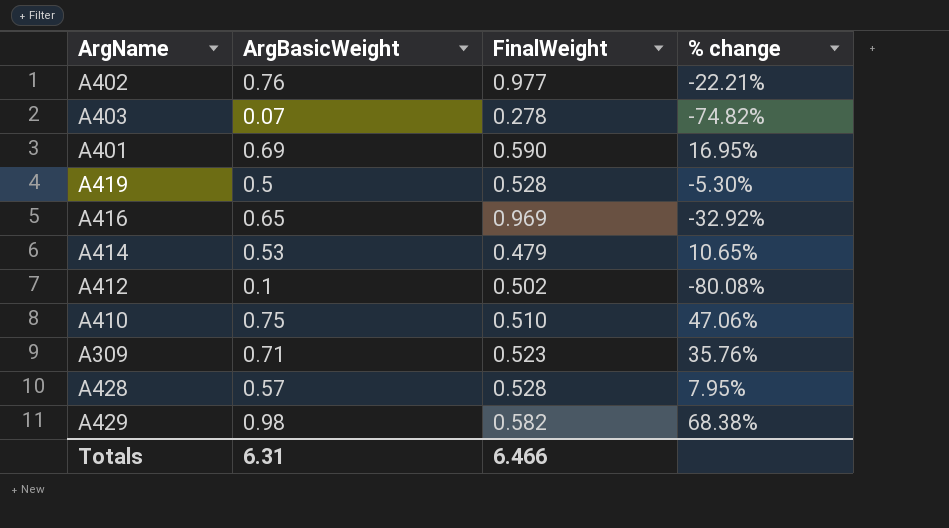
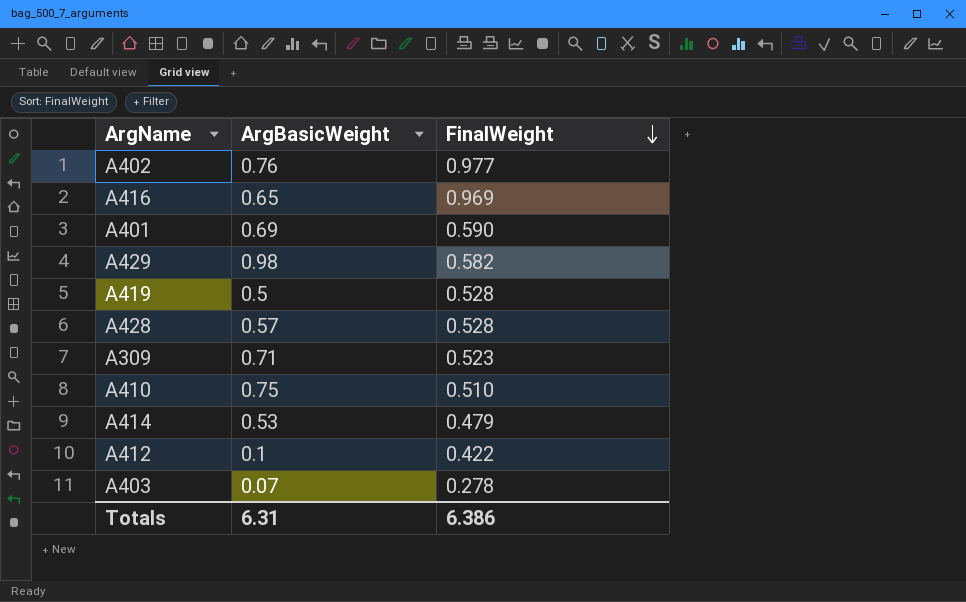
row order: none -> FinalWeight descending
column % change | formula: ([ArgBasicWeight] - [FinalWeight]) / [FinalWeight] -> none
A412 | FinalWeight: 0.502 -> 0.422
Totals | FinalWeight: 6.466 -> 6.386

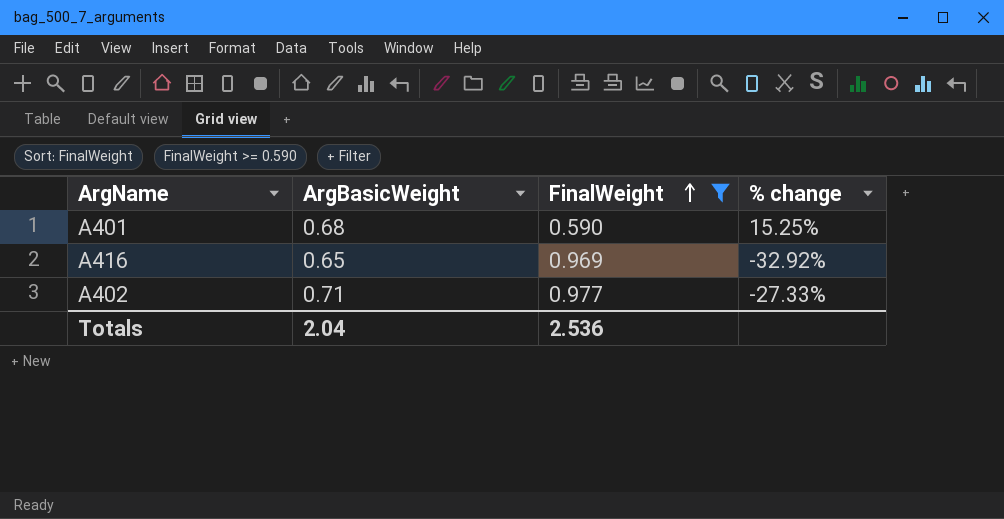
filter: none -> FinalWeight >= 0.590
row order: FinalWeight descending -> FinalWeight ascending
column % change | formula: none -> ([ArgBasicWeight] - [FinalWeight]) / [FinalWeight]
A401 | ArgBasicWeight: 0.69 -> 0.68
A402 | ArgBasicWeight: 0.76 -> 0.71
Totals | ArgBasicWeight: 6.31 -> 2.04
Totals | FinalWeight: 6.386 -> 2.536

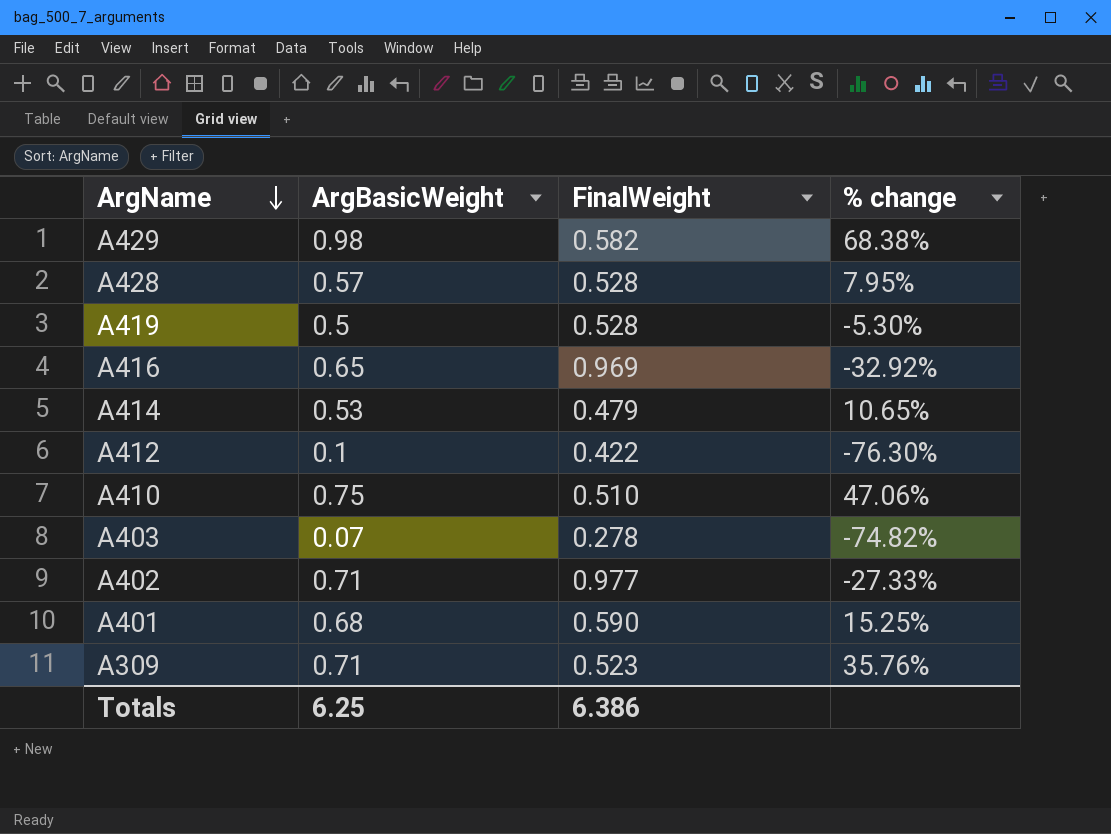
filter: FinalWeight >= 0.590 -> none
row order: FinalWeight ascending -> ArgName descending
Totals | ArgBasicWeight: 2.04 -> 6.25
Totals | FinalWeight: 2.536 -> 6.386

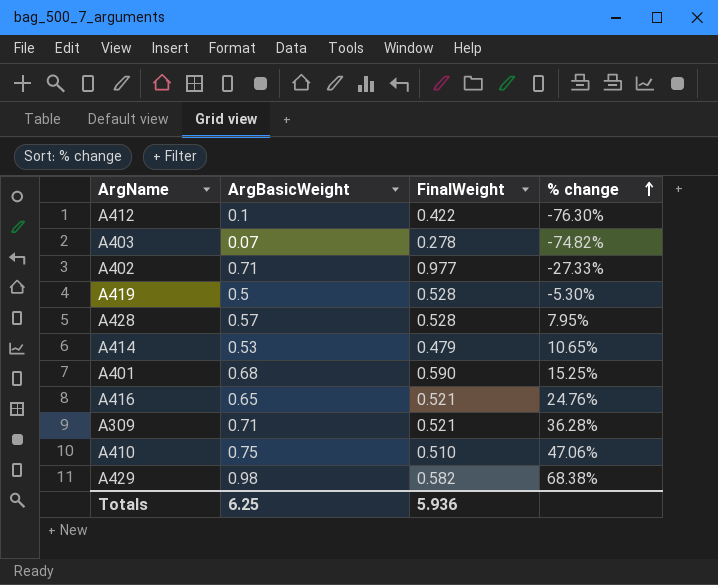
row order: ArgName descending -> % change ascending
A416 | FinalWeight: 0.969 -> 0.521
A416 | % change: -32.92% -> 24.76%
A309 | FinalWeight: 0.523 -> 0.521
A309 | % change: 35.76% -> 36.28%
Totals | FinalWeight: 6.386 -> 5.936

